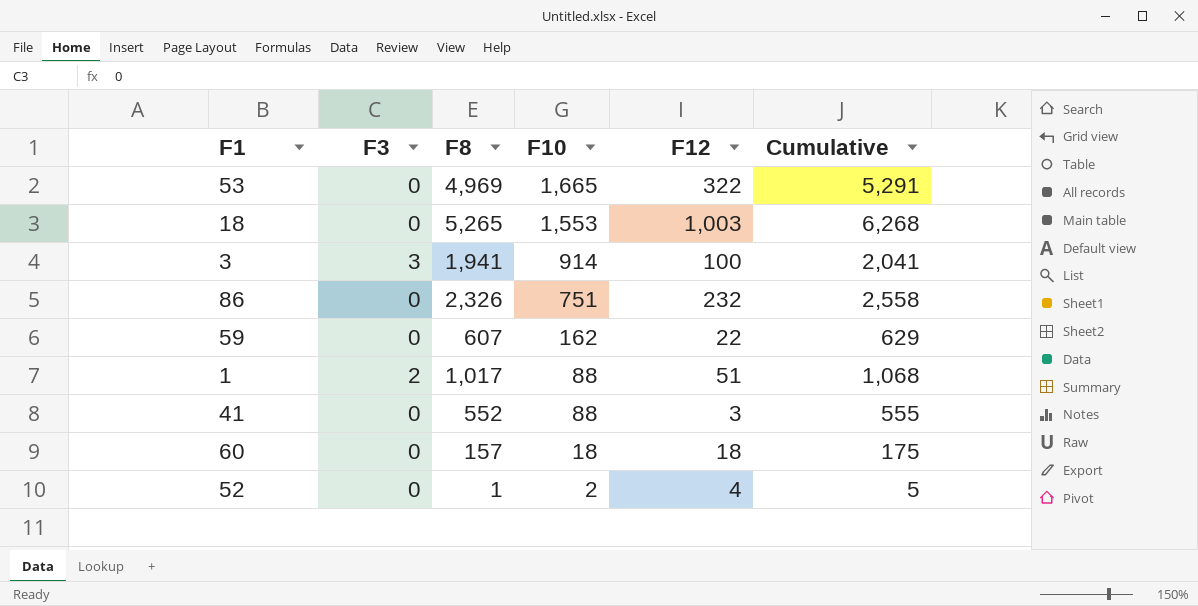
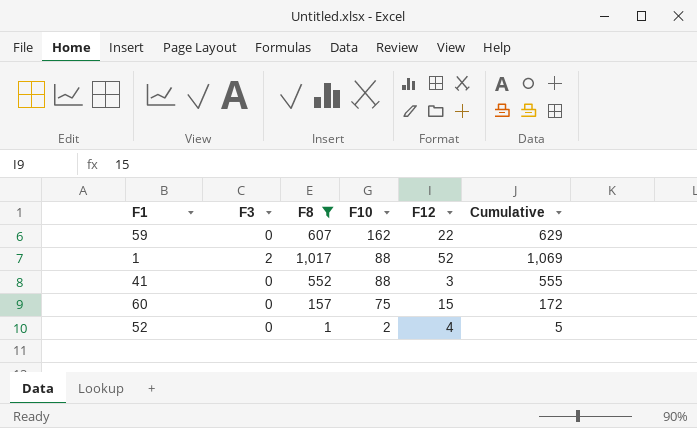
filter: none -> F8 <= 1,017
1 | F12: 51 -> 52
1 | Cumulative: 1,068 -> 1,069
60 | F10: 18 -> 75
60 | F12: 18 -> 15
60 | Cumulative: 175 -> 172

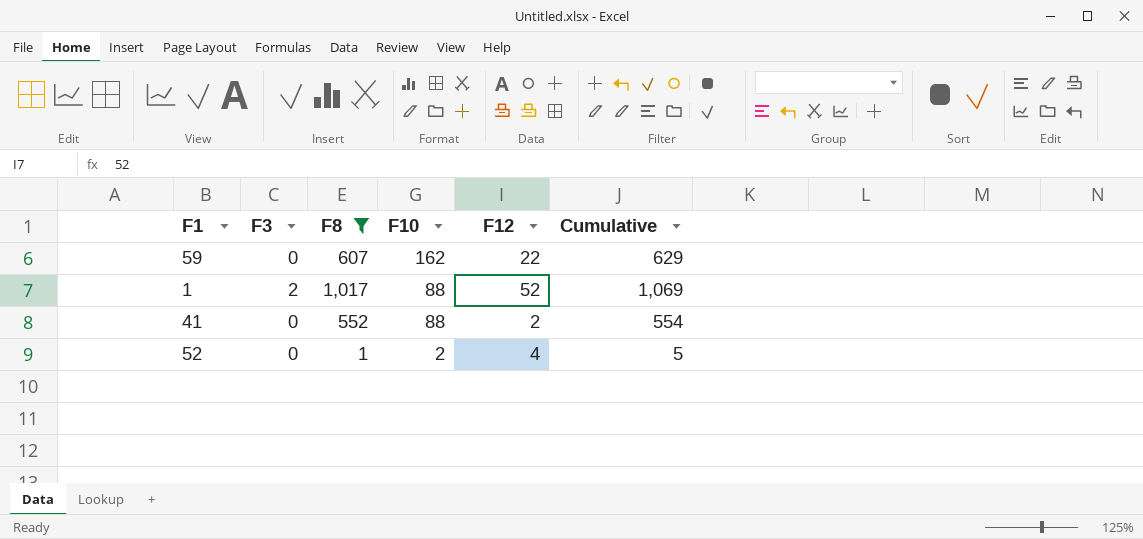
row 60: 0 | 157 | 75 | 15 | 172 -> none
41 | F12: 3 -> 2
41 | Cumulative: 555 -> 554

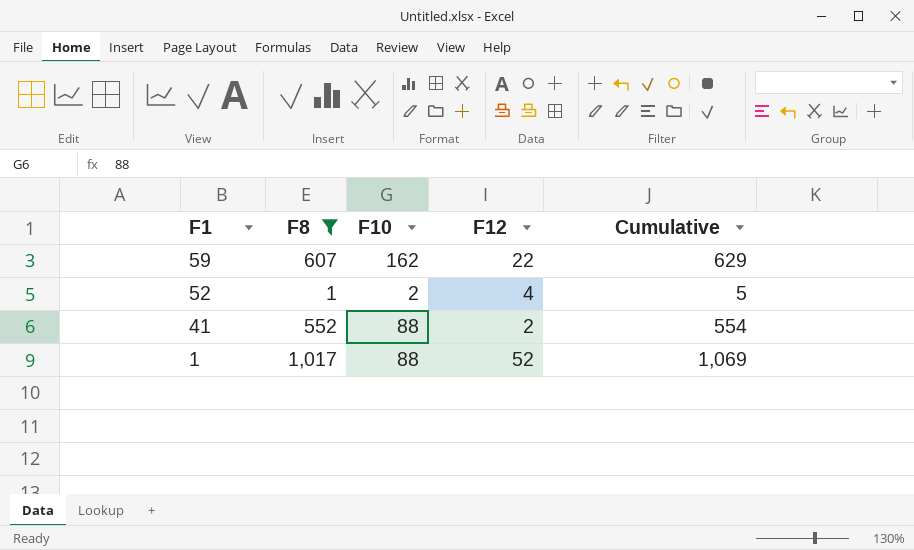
row order: F10 descending -> F1 descending
column F3 | position: 2 -> none

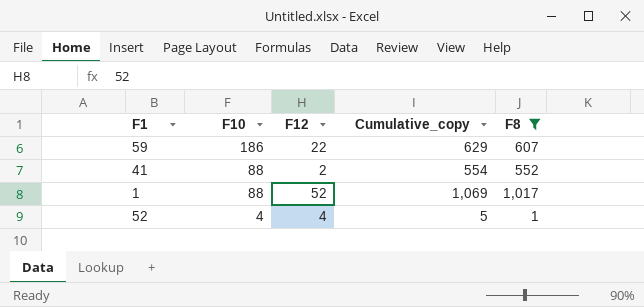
row order: F1 descending -> F10 descending
column name: Cumulative -> Cumulative_copy
column F8 | position: 2 -> 5
59 | F10: 162 -> 186
52 | F10: 2 -> 4

